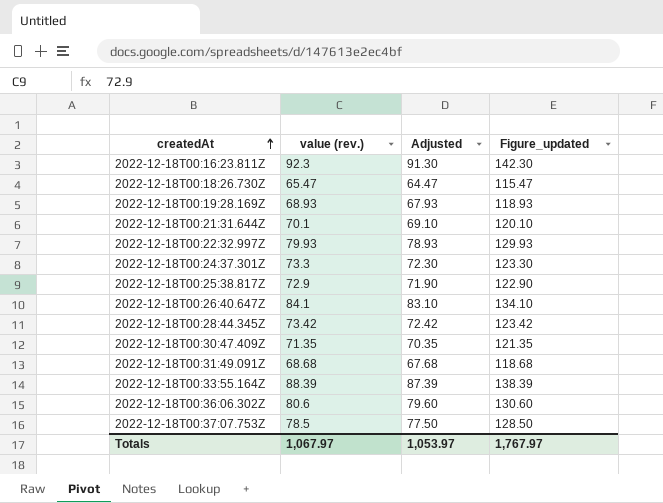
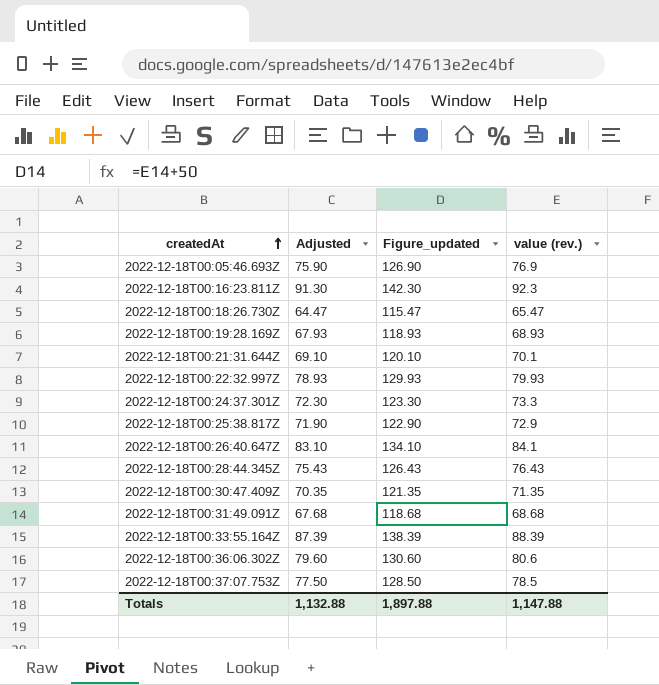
column value (rev.) | position: 2 -> 4
row 2022-12-18T00:05:46.693Z: none -> 75.90 | 126.90 | 76.9
2022-12-18T00:28:44.345Z | Adjusted: 72.42 -> 75.43
2022-12-18T00:28:44.345Z | Figure_updated: 123.42 -> 126.43
2022-12-18T00:28:44.345Z | value (rev.): 73.42 -> 76.43
Totals | Adjusted: 1,053.97 -> 1,132.88
Totals | Figure_updated: 1,767.97 -> 1,897.88
Totals | value (rev.): 1,067.97 -> 1,147.88

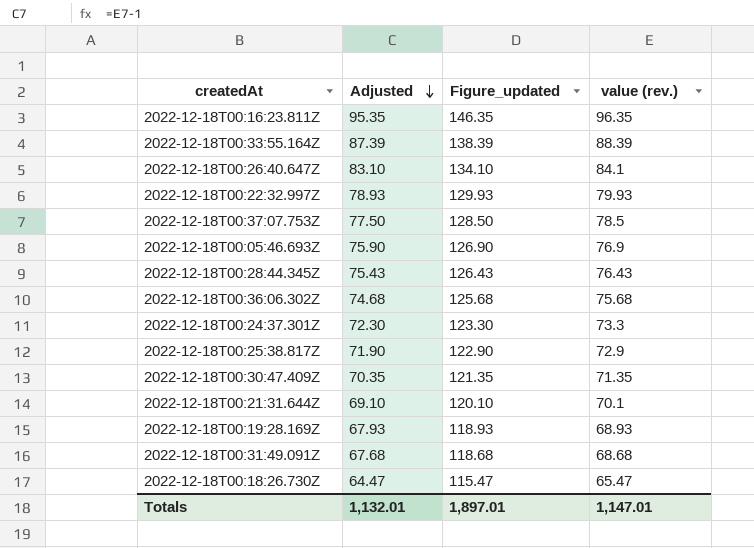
row order: createdAt ascending -> Adjusted descending
2022-12-18T00:16:23.811Z | Adjusted: 91.30 -> 95.35
2022-12-18T00:16:23.811Z | Figure_updated: 142.30 -> 146.35
2022-12-18T00:16:23.811Z | value (rev.): 92.3 -> 96.35
2022-12-18T00:36:06.302Z | Adjusted: 79.60 -> 74.68
2022-12-18T00:36:06.302Z | Figure_updated: 130.60 -> 125.68
2022-12-18T00:36:06.302Z | value (rev.): 80.6 -> 75.68
Totals | Adjusted: 1,132.88 -> 1,132.01
Totals | Figure_updated: 1,897.88 -> 1,897.01
Totals | value (rev.): 1,147.88 -> 1,147.01

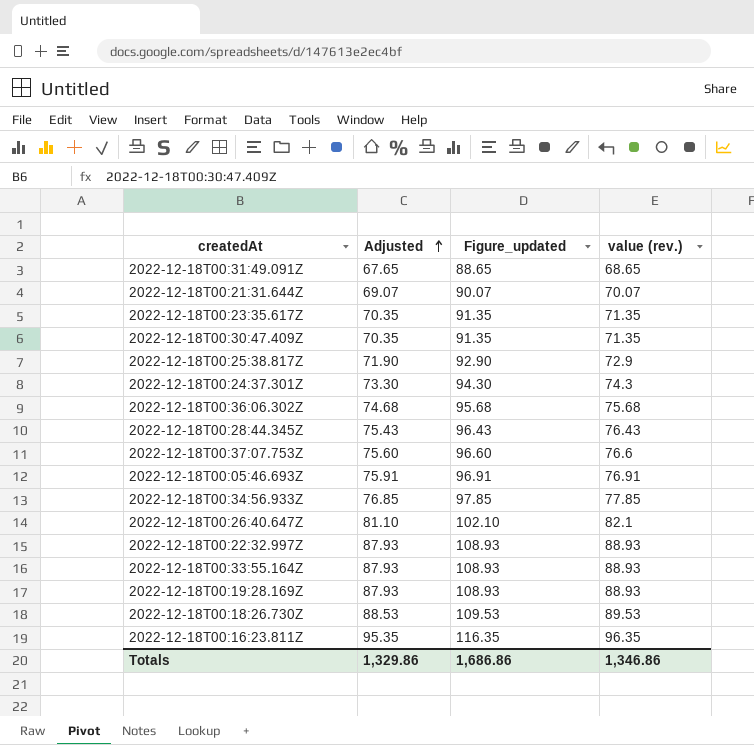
row order: Adjusted descending -> Adjusted ascending
column Figure_updated | formula: [value (rev.)] + 50 -> [value (rev.)] + 20
2022-12-18T00:31:49.091Z | Adjusted: 67.68 -> 67.65
2022-12-18T00:31:49.091Z | value (rev.): 68.68 -> 68.65
2022-12-18T00:21:31.644Z | Adjusted: 69.10 -> 69.07
2022-12-18T00:21:31.644Z | value (rev.): 70.1 -> 70.07
row 2022-12-18T00:23:35.617Z: none -> 70.35 | 91.35 | 71.35
2022-12-18T00:24:37.301Z | Adjusted: 72.30 -> 73.30
2022-12-18T00:24:37.301Z | value (rev.): 73.3 -> 74.3
2022-12-18T00:37:07.753Z | Adjusted: 77.50 -> 75.60
2022-12-18T00:37:07.753Z | value (rev.): 78.5 -> 76.6
2022-12-18T00:05:46.693Z | Adjusted: 75.90 -> 75.91
2022-12-18T00:05:46.693Z | value (rev.): 76.9 -> 76.91
row 2022-12-18T00:34:56.933Z: none -> 76.85 | 97.85 | 77.85
2022-12-18T00:26:40.647Z | Adjusted: 83.10 -> 81.10
2022-12-18T00:26:40.647Z | value (rev.): 84.1 -> 82.1
2022-12-18T00:22:32.997Z | Adjusted: 78.93 -> 87.93
2022-12-18T00:22:32.997Z | value (rev.): 79.93 -> 88.93
2022-12-18T00:33:55.164Z | Adjusted: 87.39 -> 87.93
2022-12-18T00:33:55.164Z | value (rev.): 88.39 -> 88.93
2022-12-18T00:19:28.169Z | Adjusted: 67.93 -> 87.93
2022-12-18T00:19:28.169Z | value (rev.): 68.93 -> 88.93
2022-12-18T00:18:26.730Z | Adjusted: 64.47 -> 88.53
2022-12-18T00:18:26.730Z | value (rev.): 65.47 -> 89.53
Totals | Adjusted: 1,132.01 -> 1,329.86
Totals | Figure_updated: 1,897.01 -> 1,686.86
Totals | value (rev.): 1,147.01 -> 1,346.86

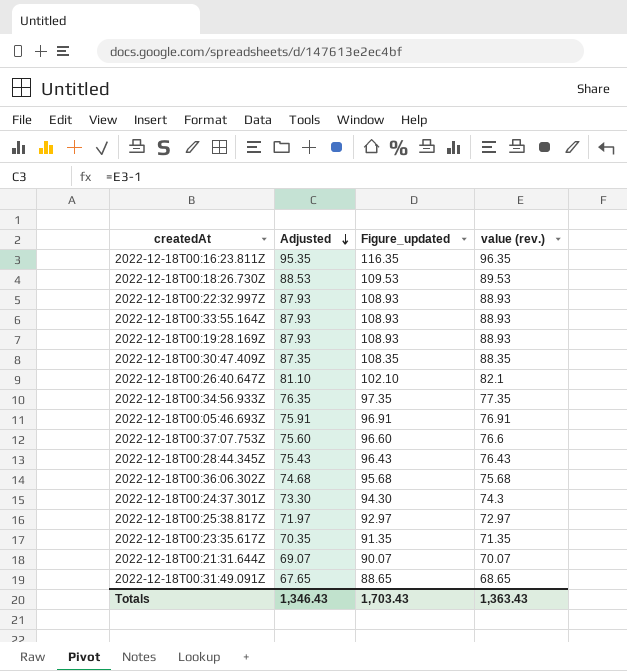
row order: Adjusted ascending -> Adjusted descending
2022-12-18T00:30:47.409Z | Adjusted: 70.35 -> 87.35
2022-12-18T00:30:47.409Z | Figure_updated: 91.35 -> 108.35
2022-12-18T00:30:47.409Z | value (rev.): 71.35 -> 88.35
2022-12-18T00:34:56.933Z | Adjusted: 76.85 -> 76.35
2022-12-18T00:34:56.933Z | Figure_updated: 97.85 -> 97.35
2022-12-18T00:34:56.933Z | value (rev.): 77.85 -> 77.35
2022-12-18T00:25:38.817Z | Adjusted: 71.90 -> 71.97
2022-12-18T00:25:38.817Z | Figure_updated: 92.90 -> 92.97
2022-12-18T00:25:38.817Z | value (rev.): 72.9 -> 72.97
Totals | Adjusted: 1,329.86 -> 1,346.43
Totals | Figure_updated: 1,686.86 -> 1,703.43
Totals | value (rev.): 1,346.86 -> 1,363.43

